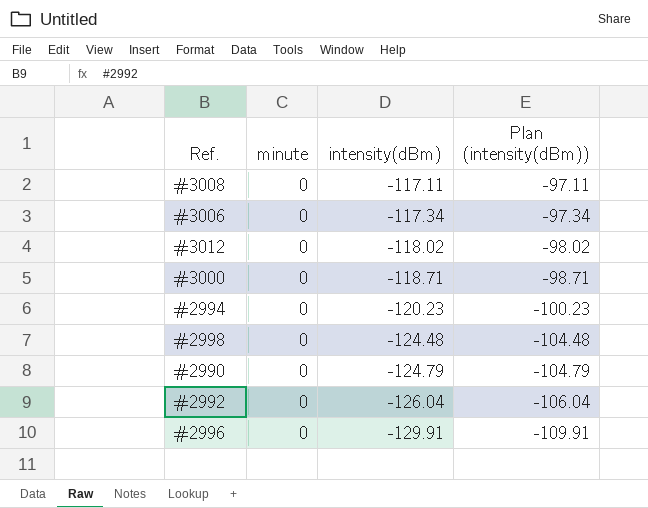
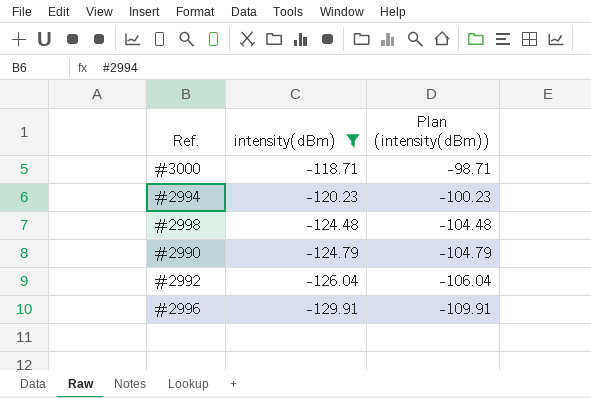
filter: none -> intensity(dBm) <= -118.71
column minute | position: 2 -> none

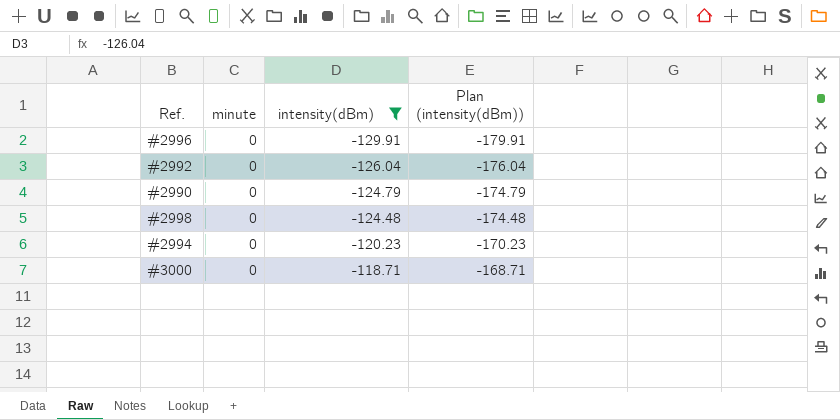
row order: intensity(dBm) descending -> intensity(dBm) ascending
column minute | position: none -> 2
column Plan (intensity(dBm)) | formula: [intensity(dBm)] + 20 -> [intensity(dBm)] - 50

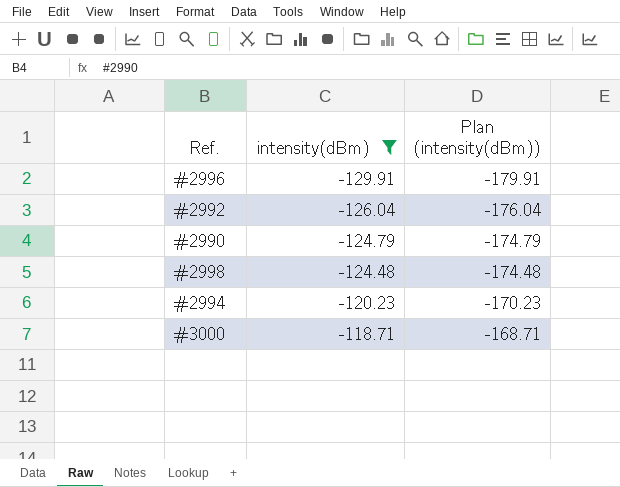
column minute | position: 2 -> none

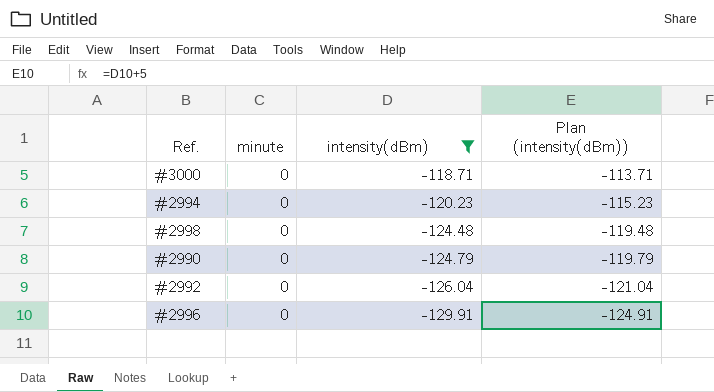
row order: intensity(dBm) ascending -> intensity(dBm) descending
column minute | position: none -> 2
column Plan (intensity(dBm)) | formula: [intensity(dBm)] - 50 -> [intensity(dBm)] + 5

